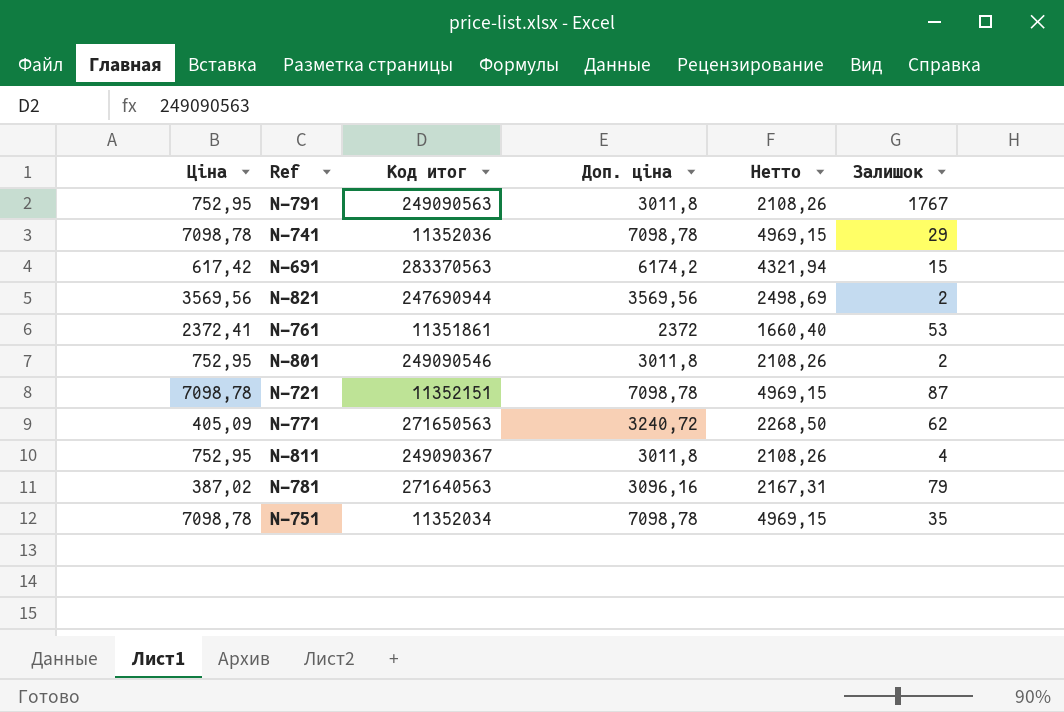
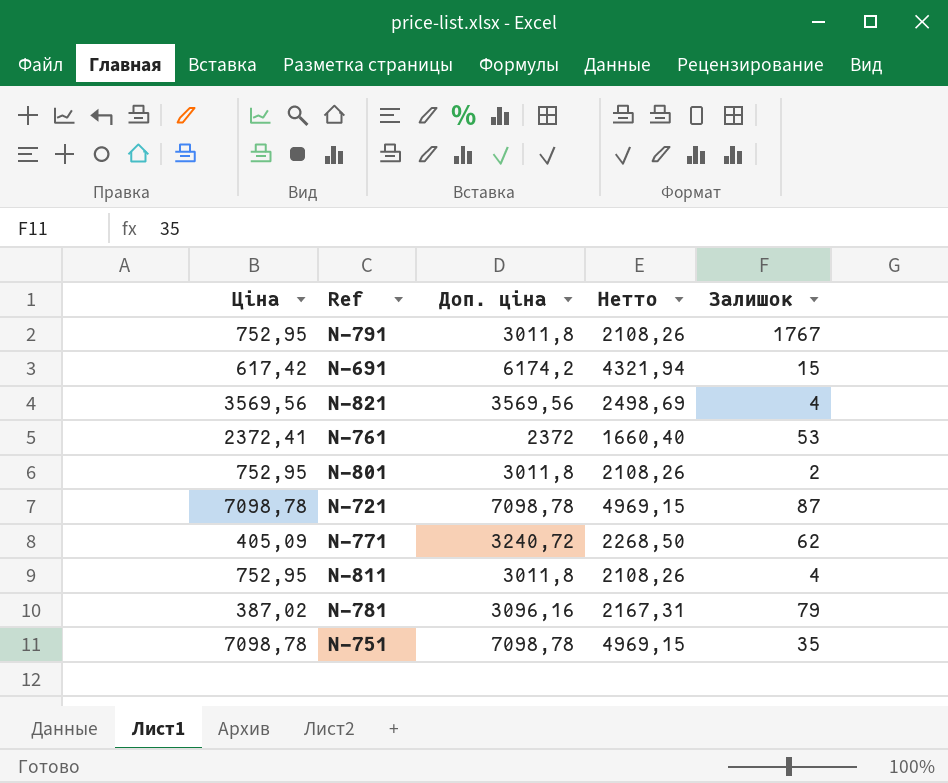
column Код итог | position: 3 -> none
row N-741: 7098,78 | 11352036 | 7098,78 | 4969,15 | 29 -> none
N-821 | Залишок: 2 -> 4

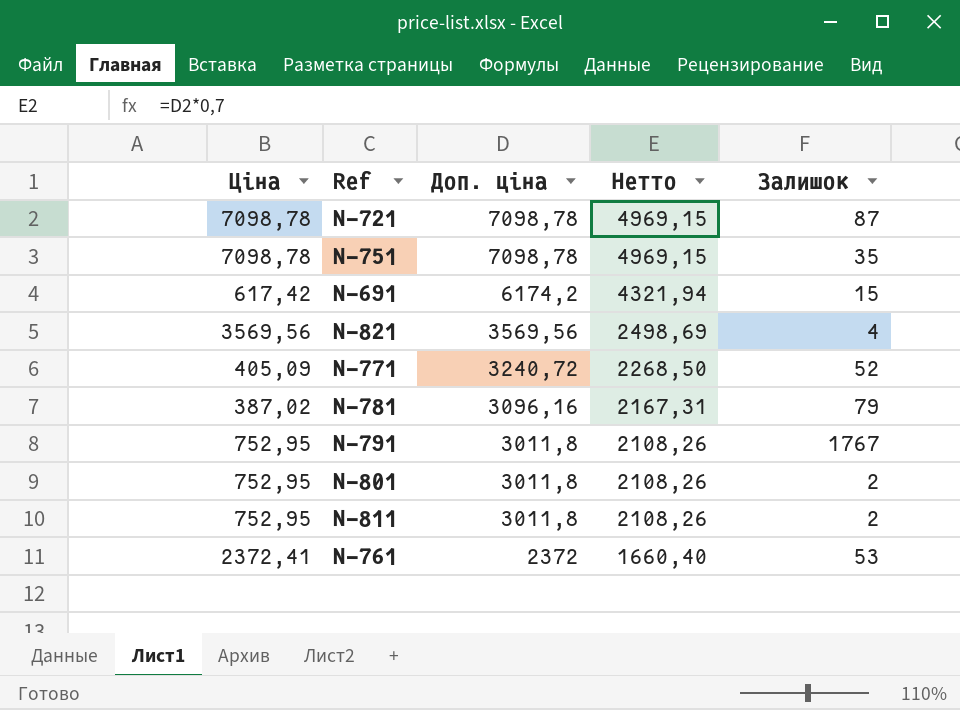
row order: none -> Доп. ціна descending
N-771 | Залишок: 62 -> 52
N-811 | Залишок: 4 -> 2

